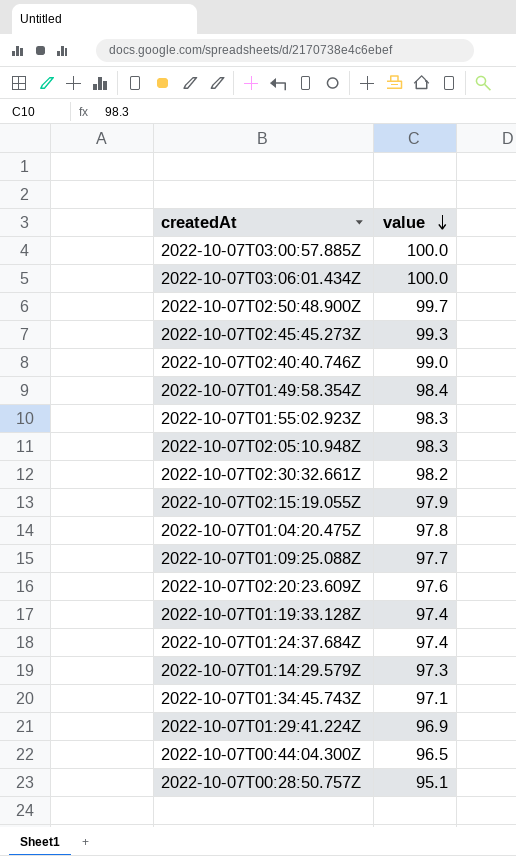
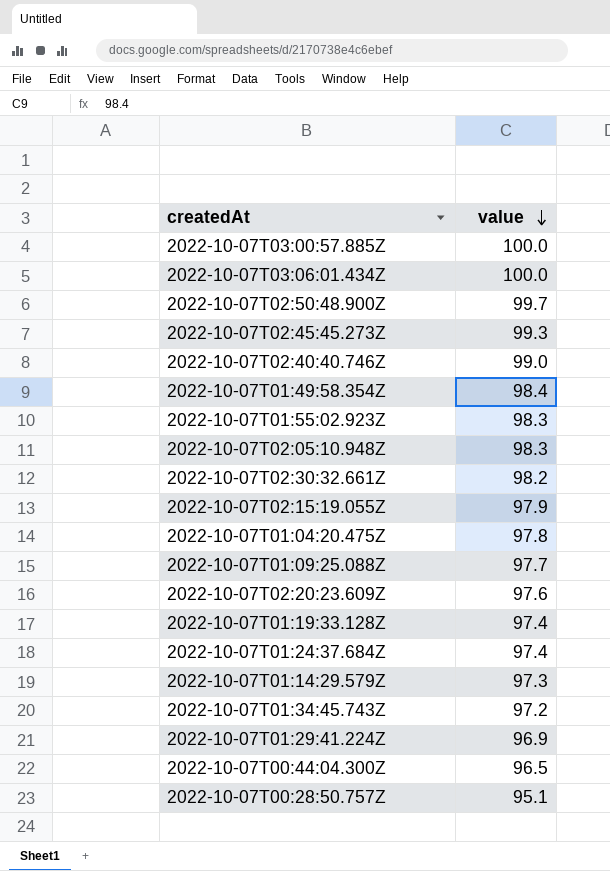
2022-10-07T01:34:45.743Z | value: 97.1 -> 97.2

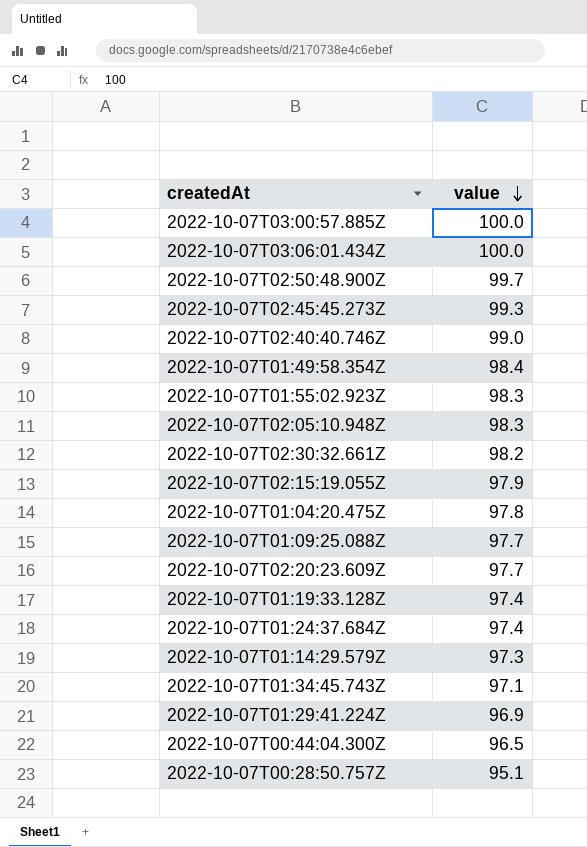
2022-10-07T02:20:23.609Z | value: 97.6 -> 97.7
2022-10-07T01:34:45.743Z | value: 97.2 -> 97.1

